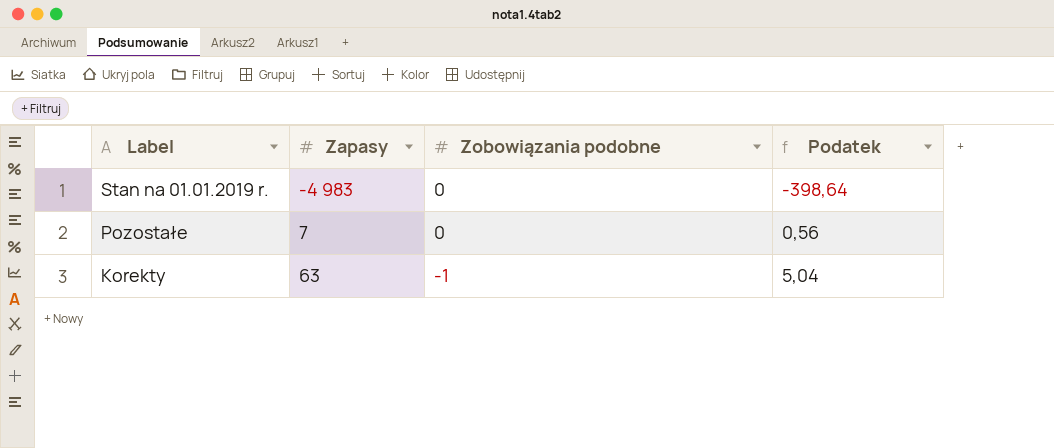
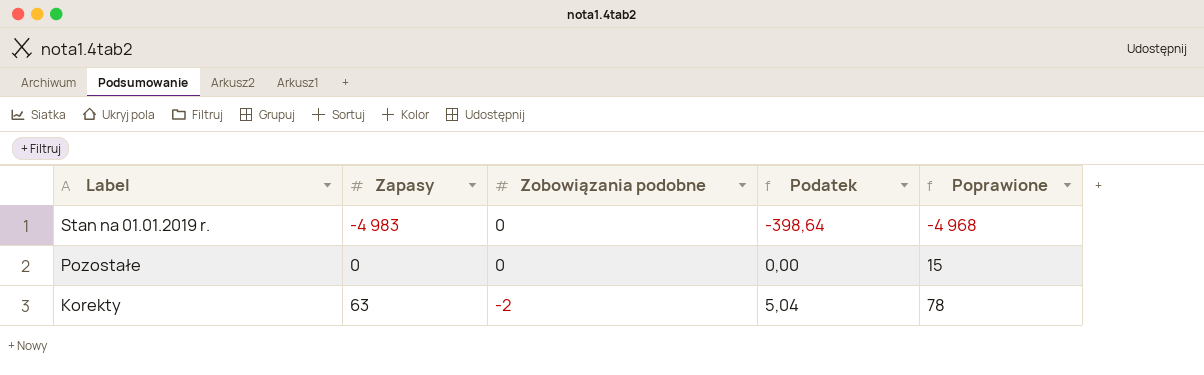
column Poprawione | formula: none -> [Zapasy] + 15
Pozostałe | Zapasy: 7 -> 0
Pozostałe | Podatek: 0,56 -> 0,00
Korekty | Zobowiązania podobne: -1 -> -2

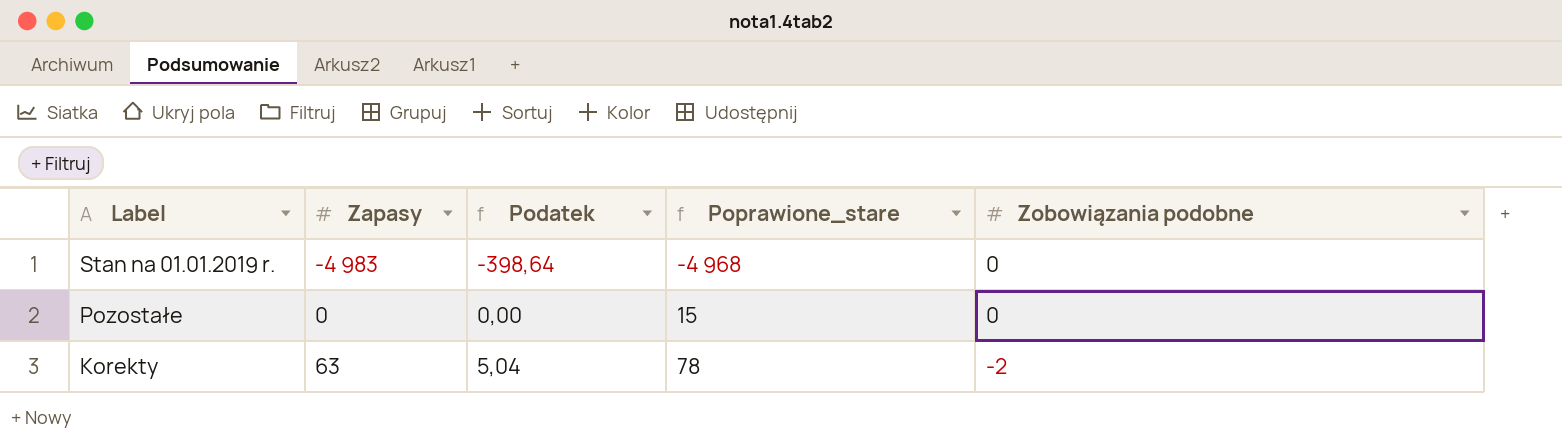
column name: Poprawione -> Poprawione_stare
column Zobowiązania podobne | position: 3 -> 5

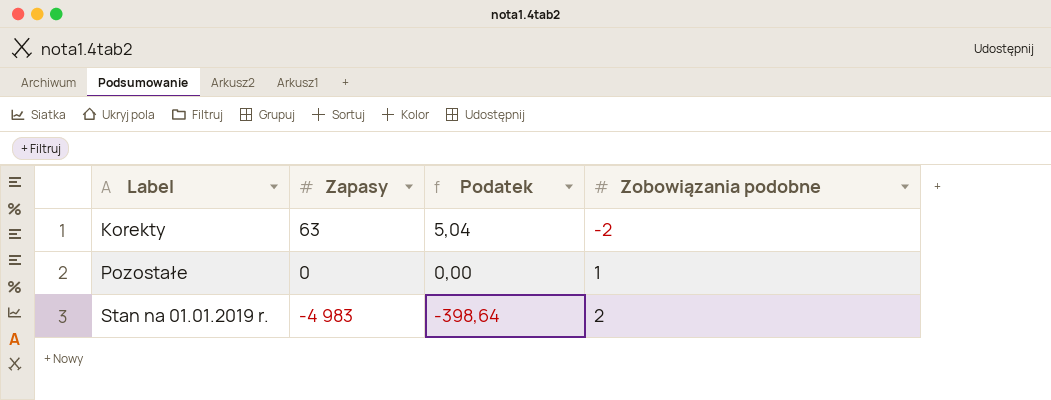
row order: Label descending -> Label ascending
column Poprawione_stare | formula: [Zapasy] + 15 -> none
Pozostałe | Zobowiązania podobne: 0 -> 1
Stan na 01.01.2019 r. | Zobowiązania podobne: 0 -> 2

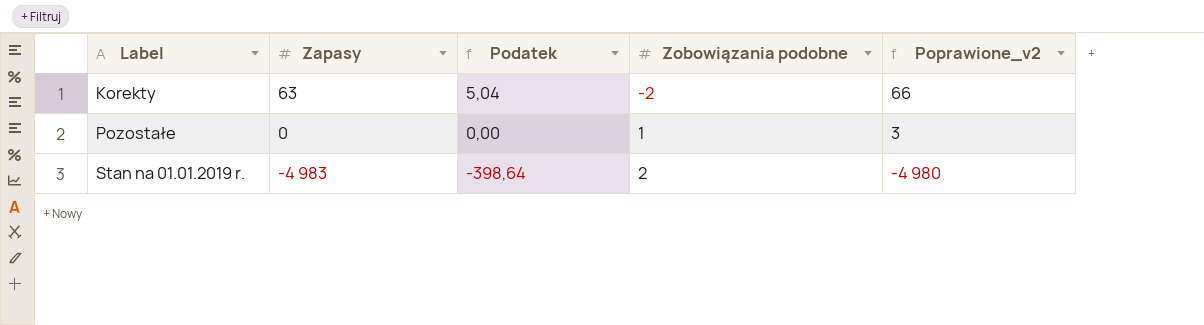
column Poprawione_v2 | formula: none -> [Zapasy] + 3

